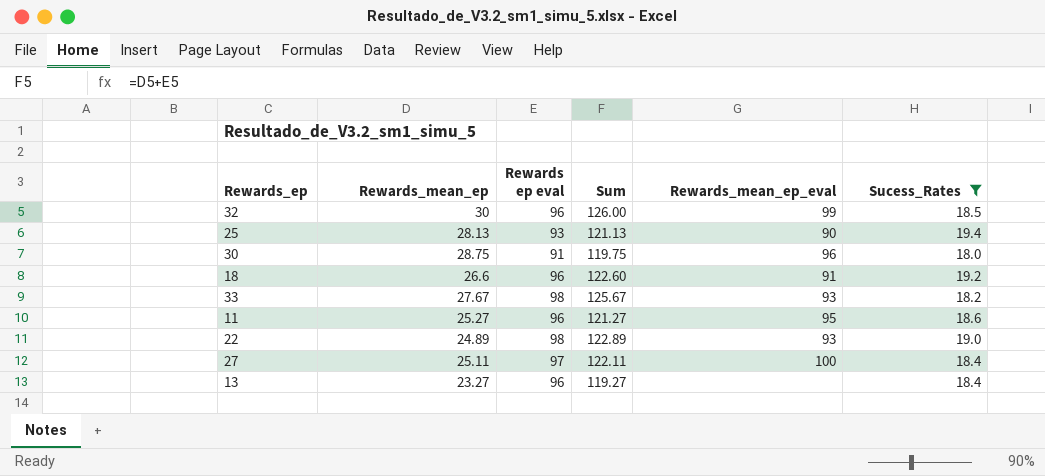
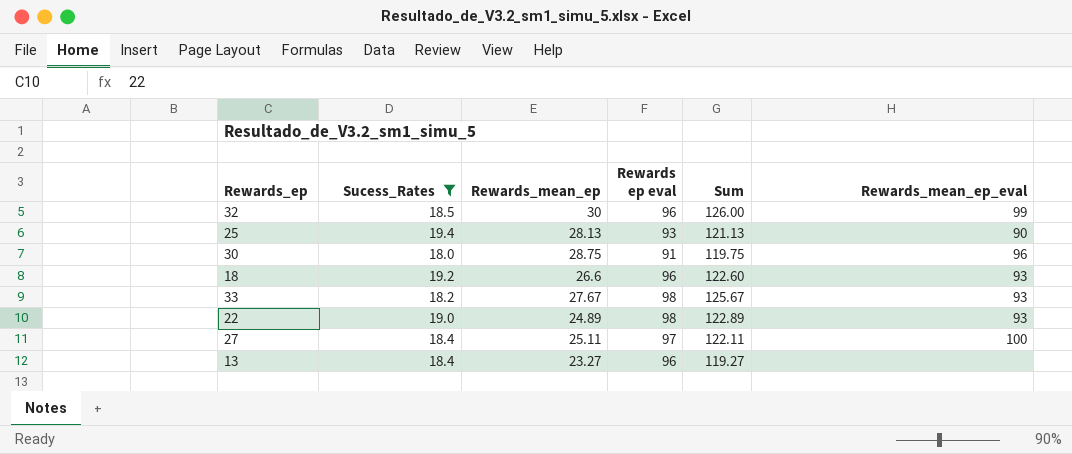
column Sucess_Rates | position: 6 -> 2
row 11: 25.27 | 96 | 121.27 | 95 | 18.6 -> none
18 | Rewards_mean_ep_eval: 91 -> 93

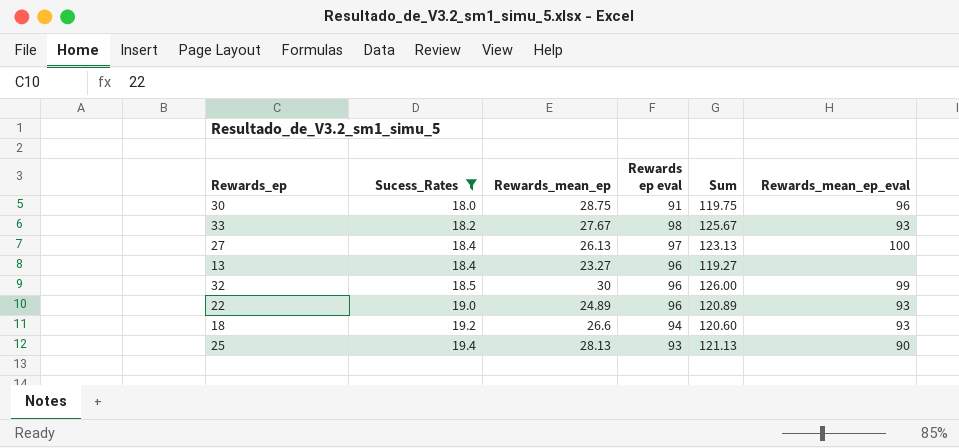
row order: none -> Sucess_Rates ascending
27 | Rewards_mean_ep: 25.11 -> 26.13
27 | Sum: 122.11 -> 123.13
22 | Rewards ep eval: 98 -> 96
22 | Sum: 122.89 -> 120.89
18 | Rewards ep eval: 96 -> 94
18 | Sum: 122.60 -> 120.60

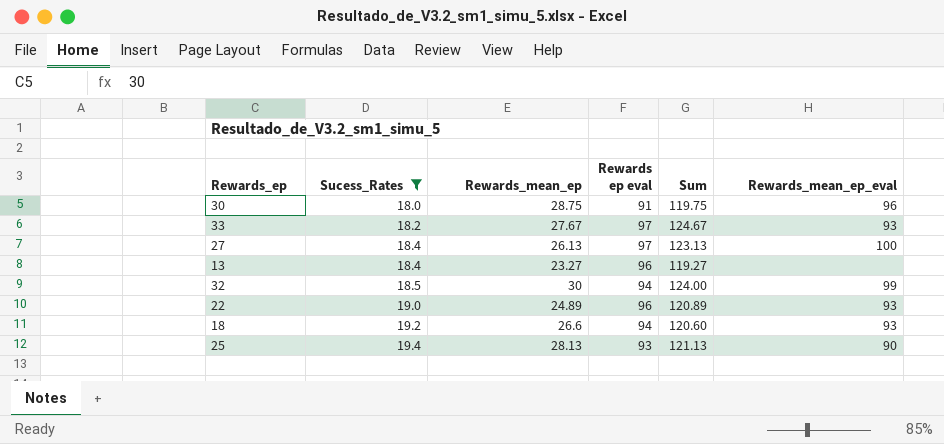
33 | Rewards ep eval: 98 -> 97
33 | Sum: 125.67 -> 124.67
32 | Rewards ep eval: 96 -> 94
32 | Sum: 126.00 -> 124.00

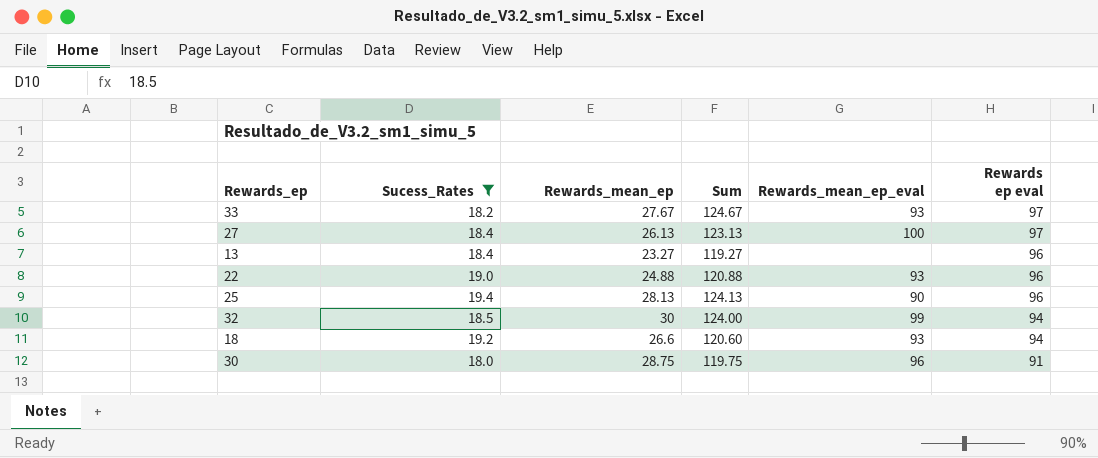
row order: Sucess_Rates ascending -> Rewards ep eval descending
column Rewards ep eval | position: 4 -> 6
22 | Rewards_mean_ep: 24.89 -> 24.88
22 | Sum: 120.89 -> 120.88
25 | Sum: 121.13 -> 124.13
25 | Rewards ep eval: 93 -> 96

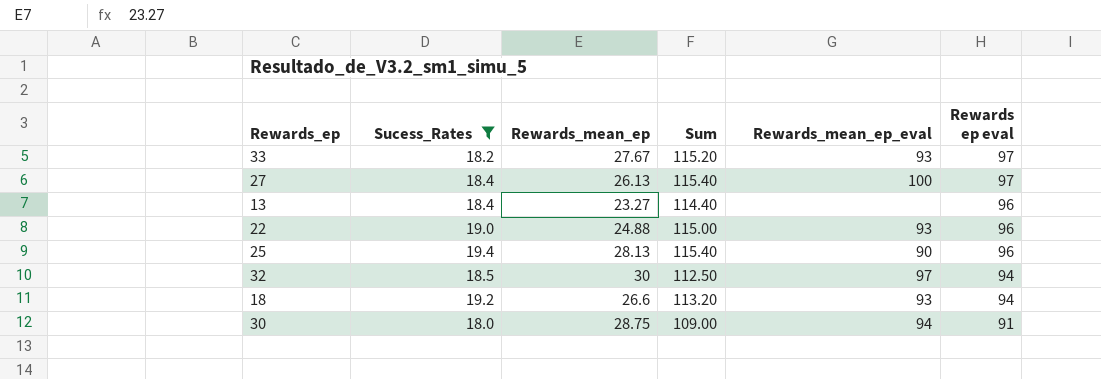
column Sum | formula: [Rewards_mean_ep] + [Rewards ep eval] -> [Sucess_Rates] + [Rewards ep eval]
32 | Rewards_mean_ep_eval: 99 -> 97
30 | Rewards_mean_ep_eval: 96 -> 94

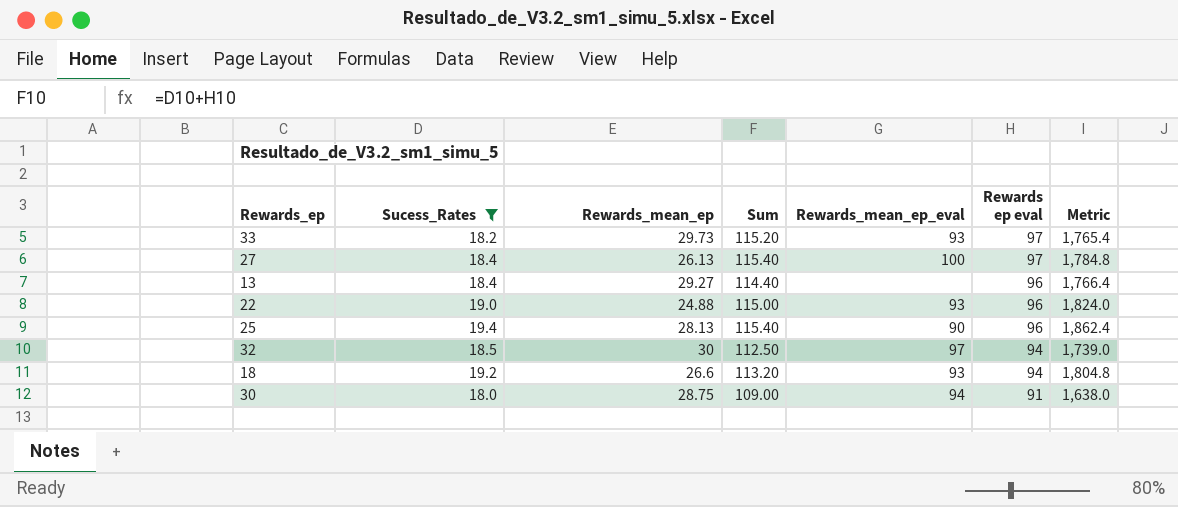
column Metric | formula: none -> [Sucess_Rates] * [Rewards ep eval]
33 | Rewards_mean_ep: 27.67 -> 29.73
13 | Rewards_mean_ep: 23.27 -> 29.27

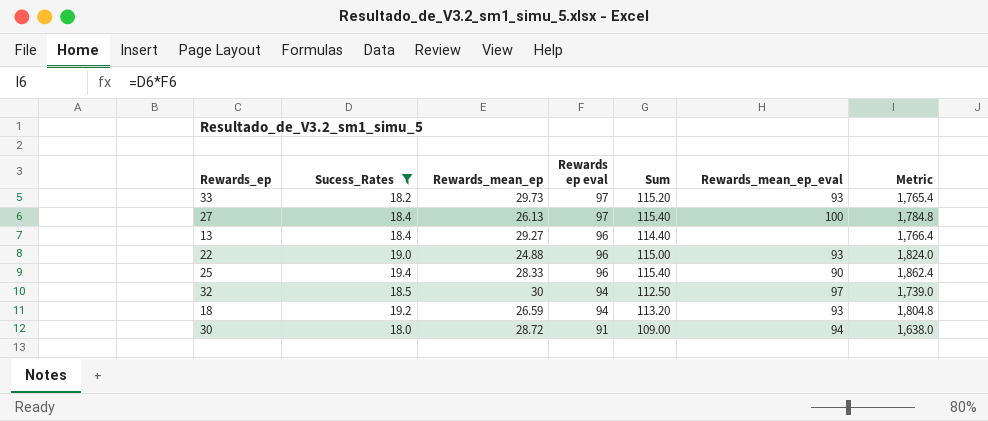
column Rewards ep eval | position: 6 -> 4
25 | Rewards_mean_ep: 28.13 -> 28.33
18 | Rewards_mean_ep: 26.6 -> 26.59
30 | Rewards_mean_ep: 28.75 -> 28.72

